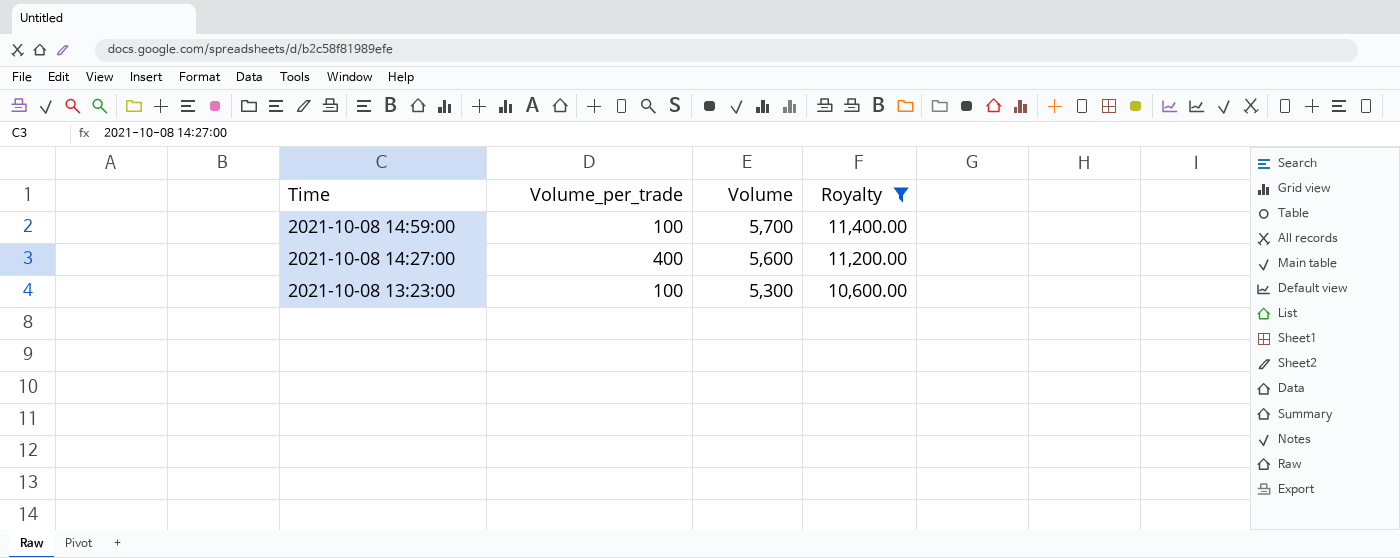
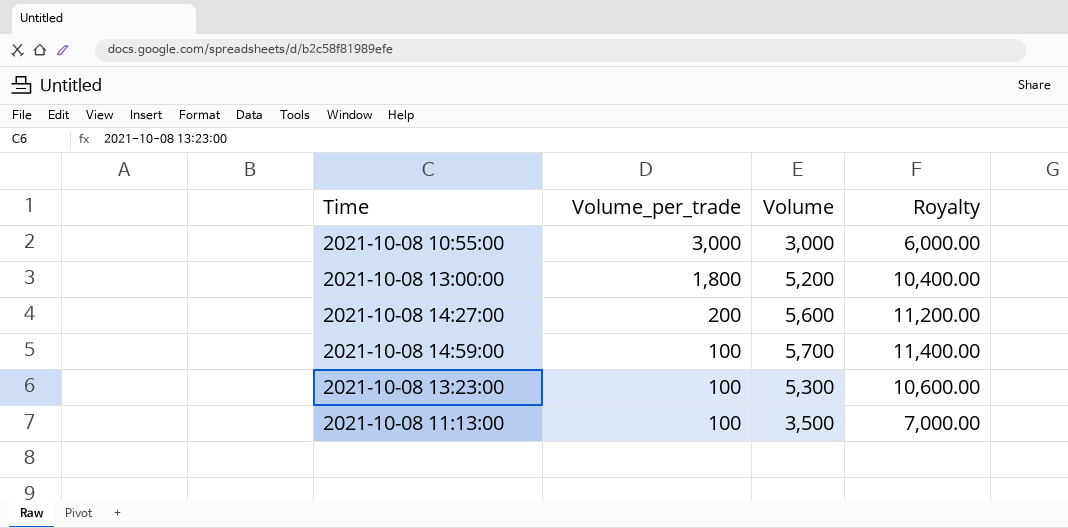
filter: Royalty >= 10,600.00 -> none
row order: Time descending -> Volume_per_trade descending
2021-10-08 14:27:00 | Volume_per_trade: 400 -> 200

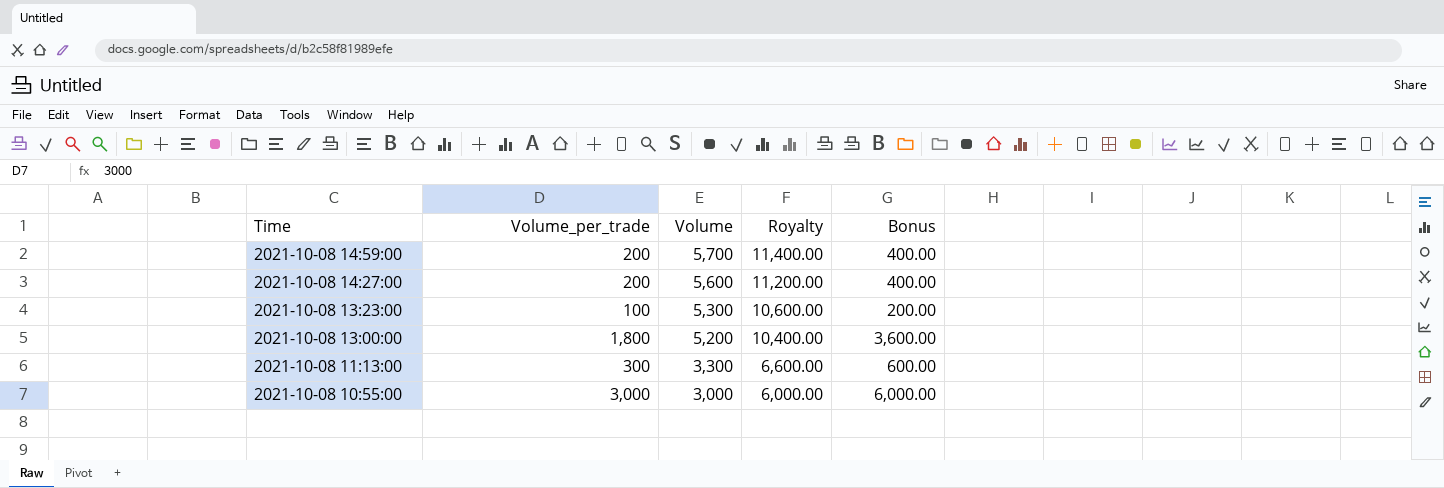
row order: Volume_per_trade descending -> Time descending
column Bonus | formula: none -> [Volume_per_trade] * 2
2021-10-08 14:59:00 | Volume_per_trade: 100 -> 200
2021-10-08 11:13:00 | Volume_per_trade: 100 -> 300
2021-10-08 11:13:00 | Volume: 3,500 -> 3,300
2021-10-08 11:13:00 | Royalty: 7,000.00 -> 6,600.00

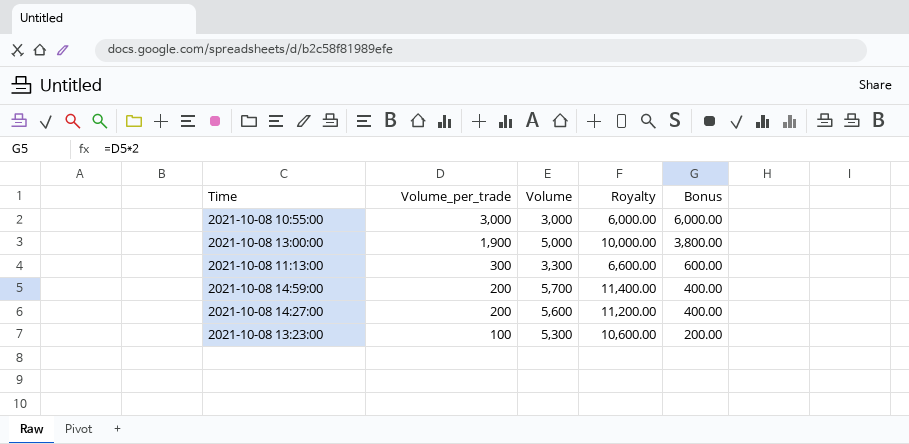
row order: Time descending -> Volume_per_trade descending
2021-10-08 13:00:00 | Volume_per_trade: 1,800 -> 1,900
2021-10-08 13:00:00 | Volume: 5,200 -> 5,000
2021-10-08 13:00:00 | Royalty: 10,400.00 -> 10,000.00
2021-10-08 13:00:00 | Bonus: 3,600.00 -> 3,800.00

